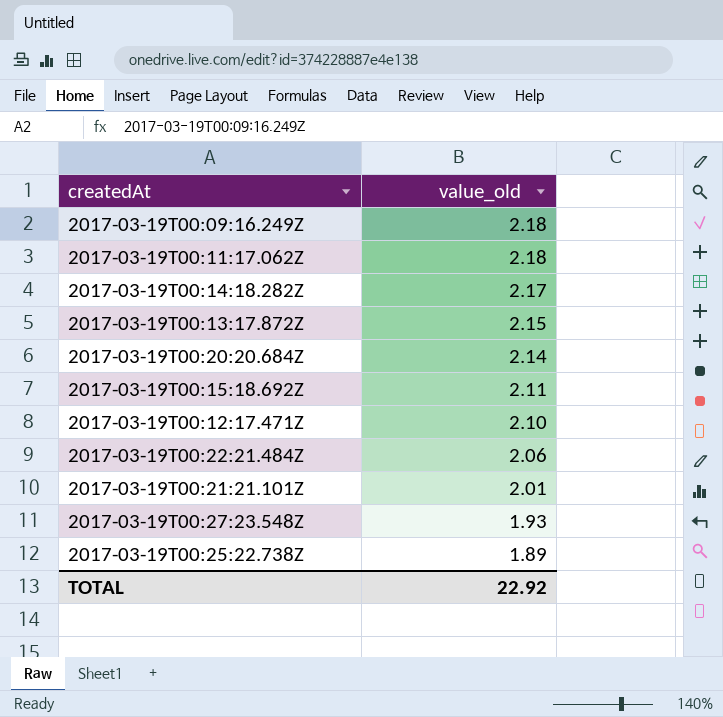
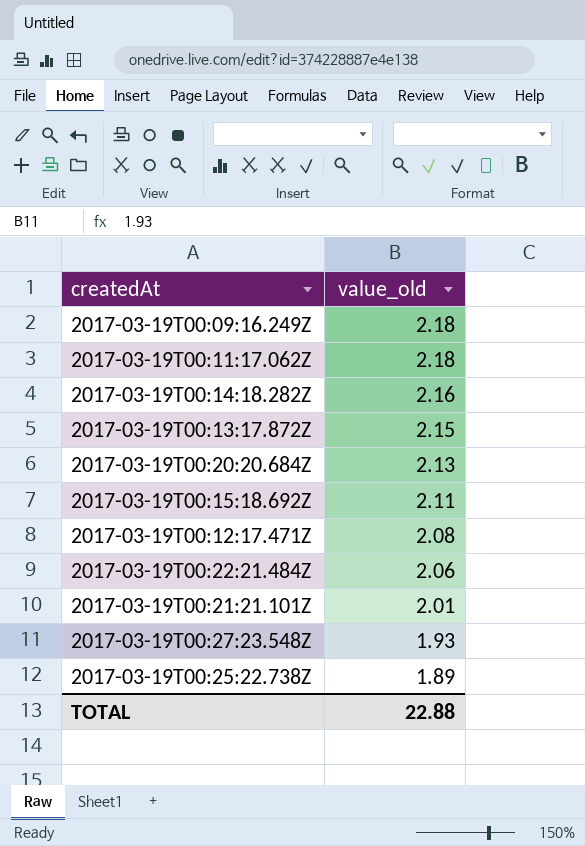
2017-03-19T00:14:18.282Z | value_old: 2.17 -> 2.16
2017-03-19T00:20:20.684Z | value_old: 2.14 -> 2.13
2017-03-19T00:12:17.471Z | value_old: 2.10 -> 2.08
TOTAL | value_old: 22.92 -> 22.88

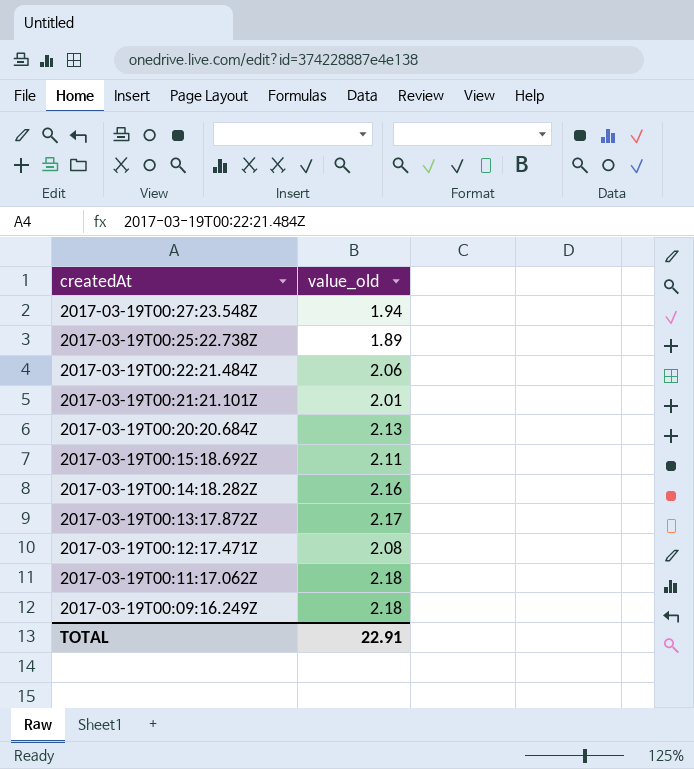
row order: value_old descending -> createdAt descending
2017-03-19T00:27:23.548Z | value_old: 1.93 -> 1.94
2017-03-19T00:13:17.872Z | value_old: 2.15 -> 2.17
TOTAL | value_old: 22.88 -> 22.91

